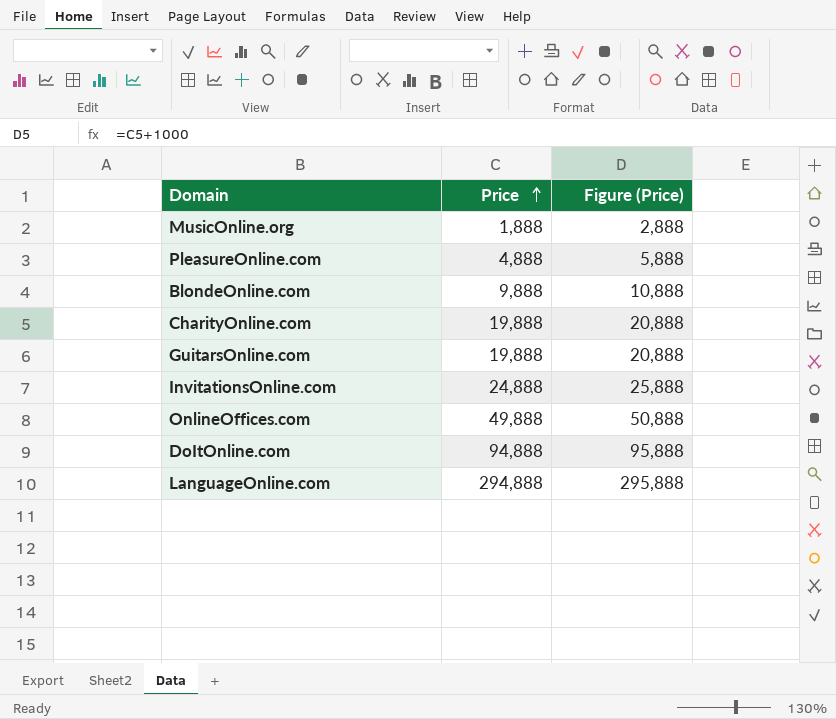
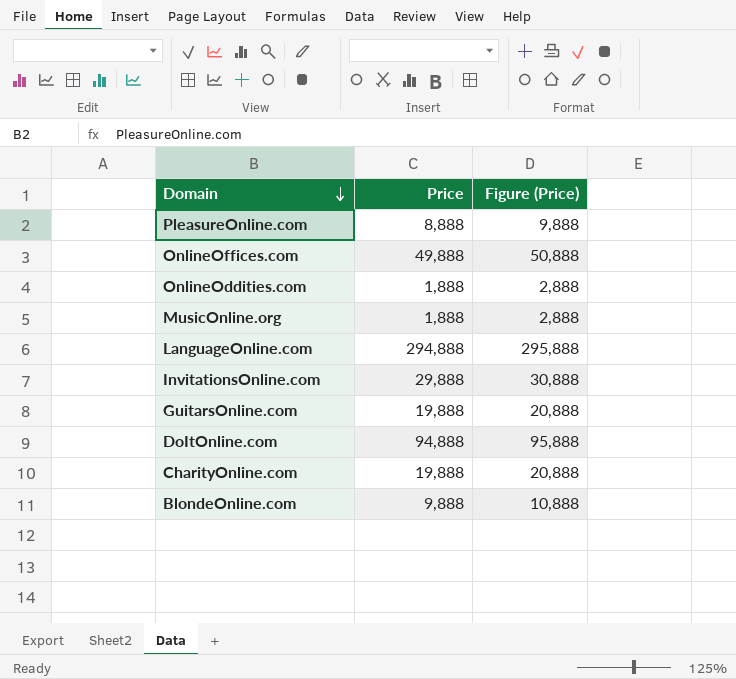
row order: Price ascending -> Domain descending
PleasureOnline.com | Price: 4,888 -> 8,888
PleasureOnline.com | Figure (Price): 5,888 -> 9,888
row OnlineOddities.com: none -> 1,888 | 2,888
InvitationsOnline.com | Price: 24,888 -> 29,888
InvitationsOnline.com | Figure (Price): 25,888 -> 30,888

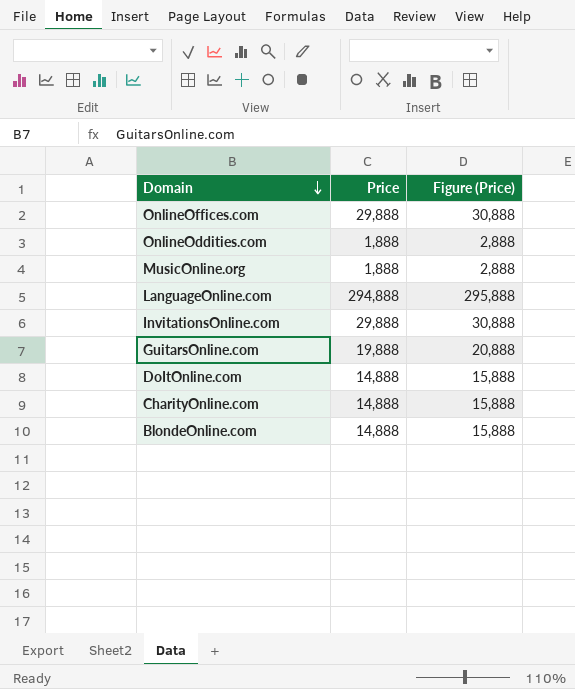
row PleasureOnline.com: 8,888 | 9,888 -> none
OnlineOffices.com | Price: 49,888 -> 29,888
OnlineOffices.com | Figure (Price): 50,888 -> 30,888
DoItOnline.com | Price: 94,888 -> 14,888
DoItOnline.com | Figure (Price): 95,888 -> 15,888
CharityOnline.com | Price: 19,888 -> 14,888
CharityOnline.com | Figure (Price): 20,888 -> 15,888
BlondeOnline.com | Price: 9,888 -> 14,888
BlondeOnline.com | Figure (Price): 10,888 -> 15,888

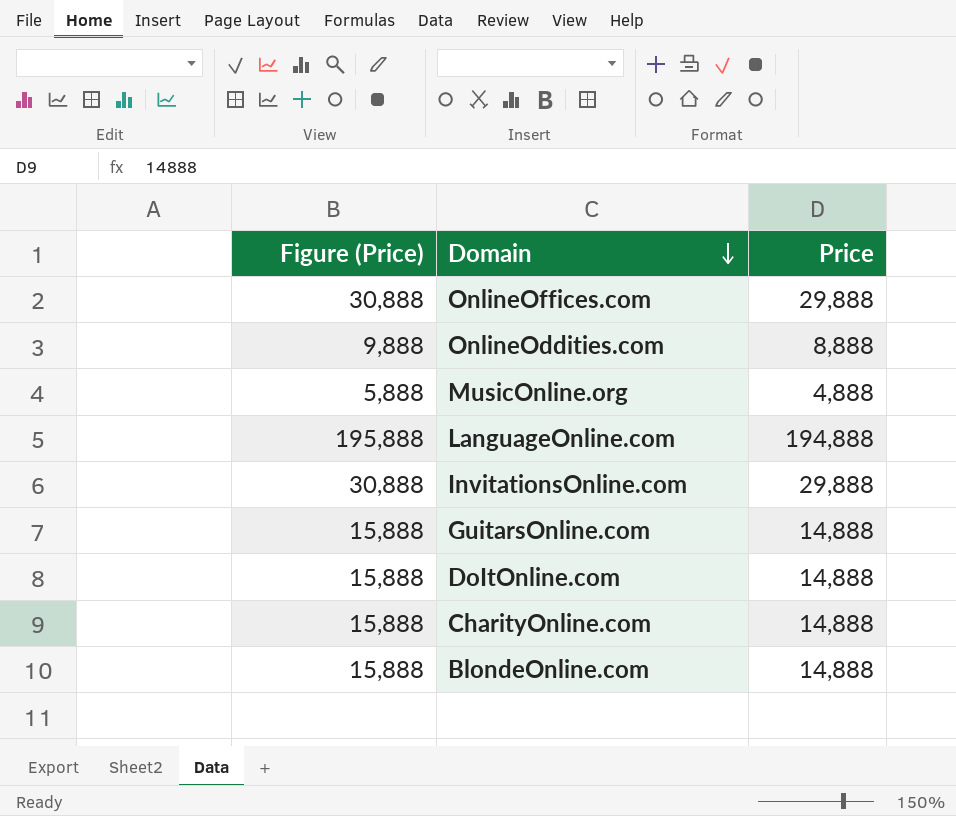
column Figure (Price) | position: 3 -> 1
OnlineOddities.com | Figure (Price): 2,888 -> 9,888
OnlineOddities.com | Price: 1,888 -> 8,888
MusicOnline.org | Figure (Price): 2,888 -> 5,888
MusicOnline.org | Price: 1,888 -> 4,888
LanguageOnline.com | Figure (Price): 295,888 -> 195,888
LanguageOnline.com | Price: 294,888 -> 194,888
GuitarsOnline.com | Figure (Price): 20,888 -> 15,888
GuitarsOnline.com | Price: 19,888 -> 14,888

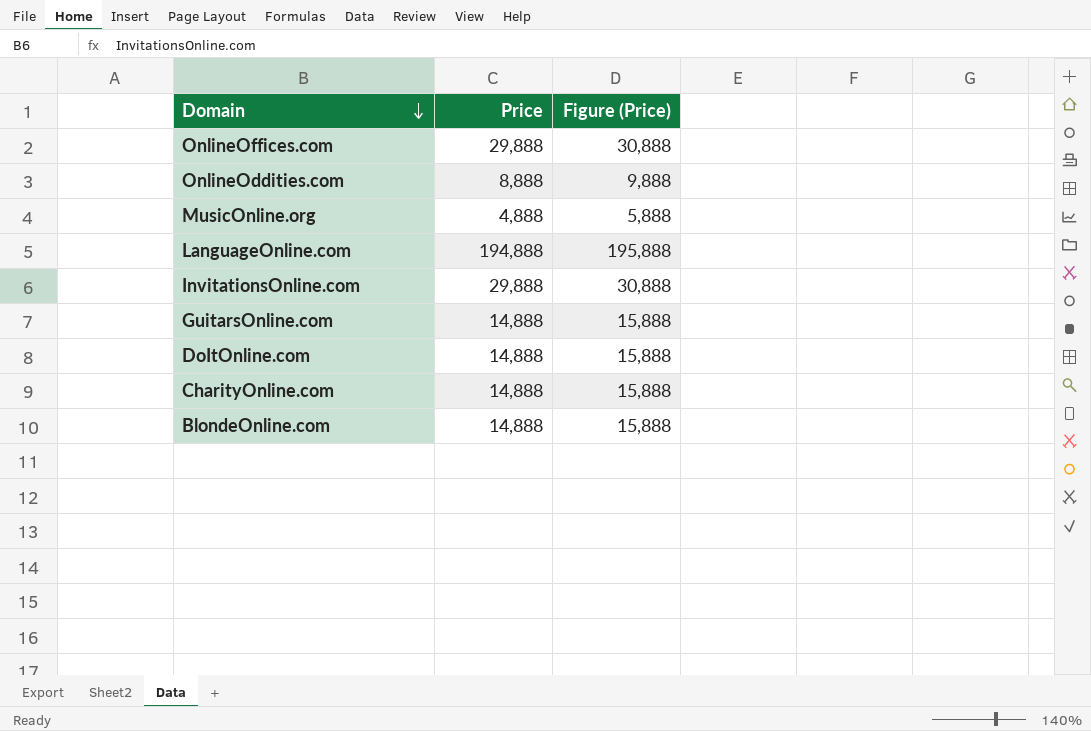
column Figure (Price) | position: 1 -> 3

